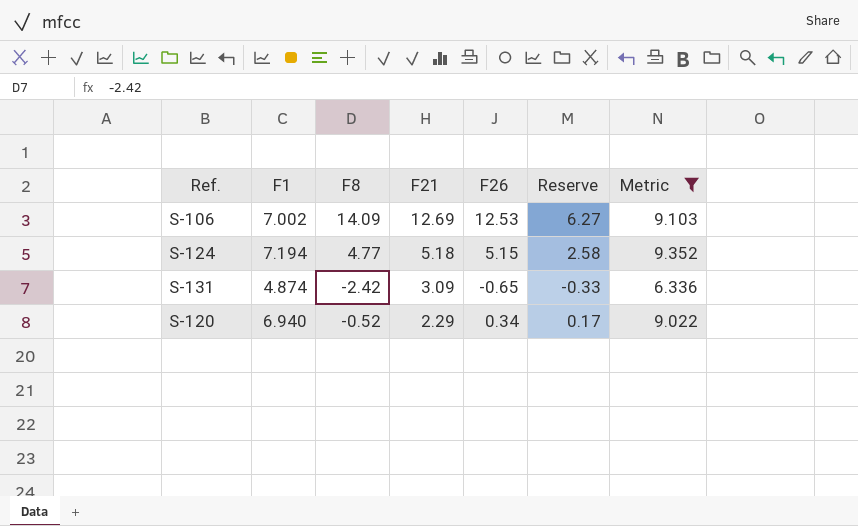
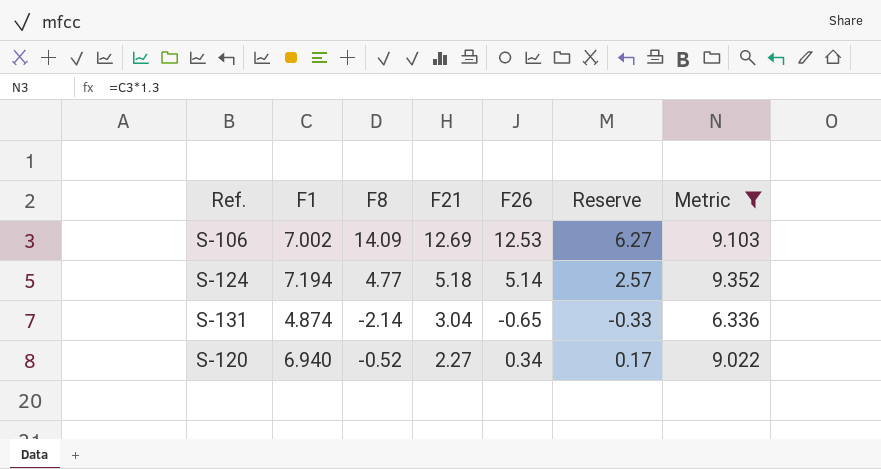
S-124 | F26: 5.15 -> 5.14
S-124 | Reserve: 2.58 -> 2.57
S-131 | F8: -2.42 -> -2.14
S-131 | F21: 3.09 -> 3.04
S-120 | F21: 2.29 -> 2.27

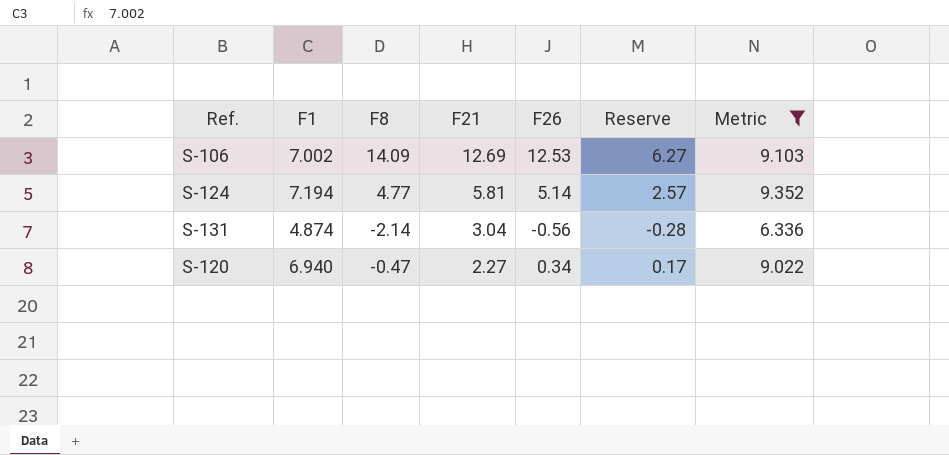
S-124 | F21: 5.18 -> 5.81
S-131 | F26: -0.65 -> -0.56
S-131 | Reserve: -0.33 -> -0.28
S-120 | F8: -0.52 -> -0.47

